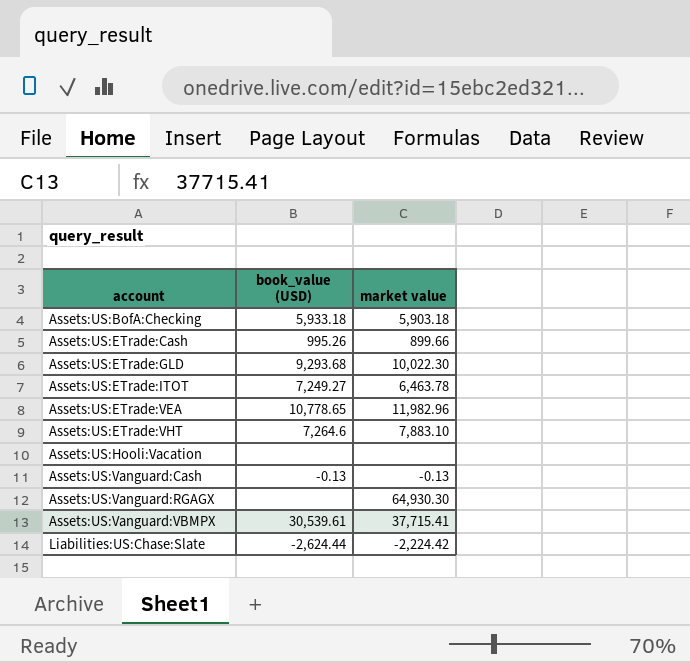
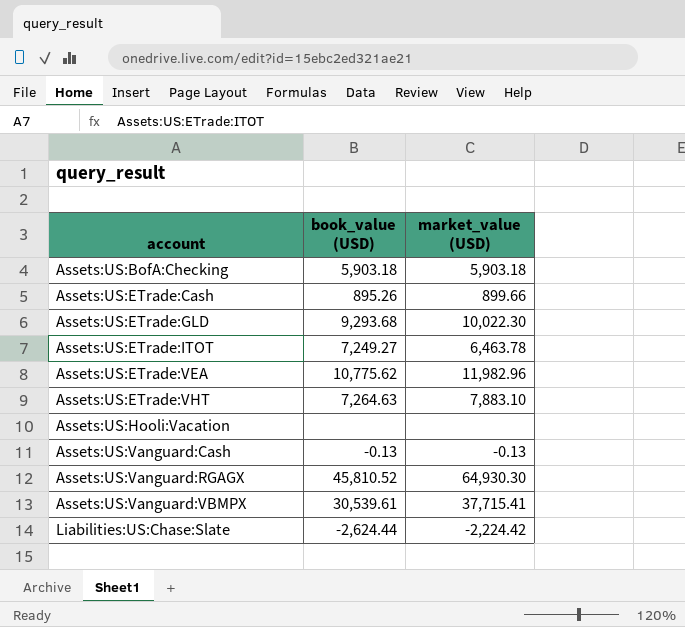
column name: market value -> market_value (USD)
Assets:US:BofA:Checking | book_value (USD): 5,933.18 -> 5,903.18
Assets:US:ETrade:Cash | book_value (USD): 995.26 -> 895.26
Assets:US:ETrade:VEA | book_value (USD): 10,778.65 -> 10,775.62
Assets:US:ETrade:VHT | book_value (USD): 7,264.6 -> 7,264.63
Assets:US:Vanguard:RGAGX | book_value (USD): none -> 45,810.52

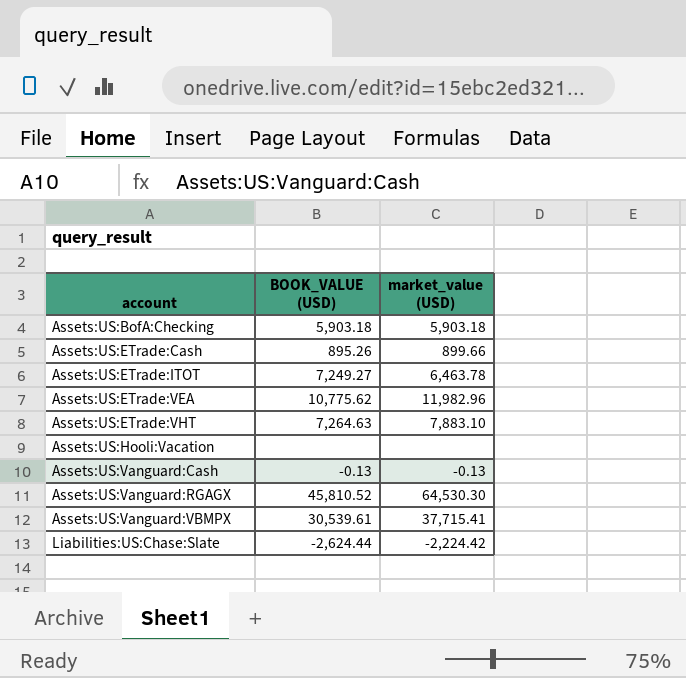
column name: book_value (USD) -> BOOK_VALUE (USD)
row Assets:US:ETrade:GLD: 9,293.68 | 10,022.30 -> none
Assets:US:Vanguard:RGAGX | market_value (USD): 64,930.30 -> 64,530.30

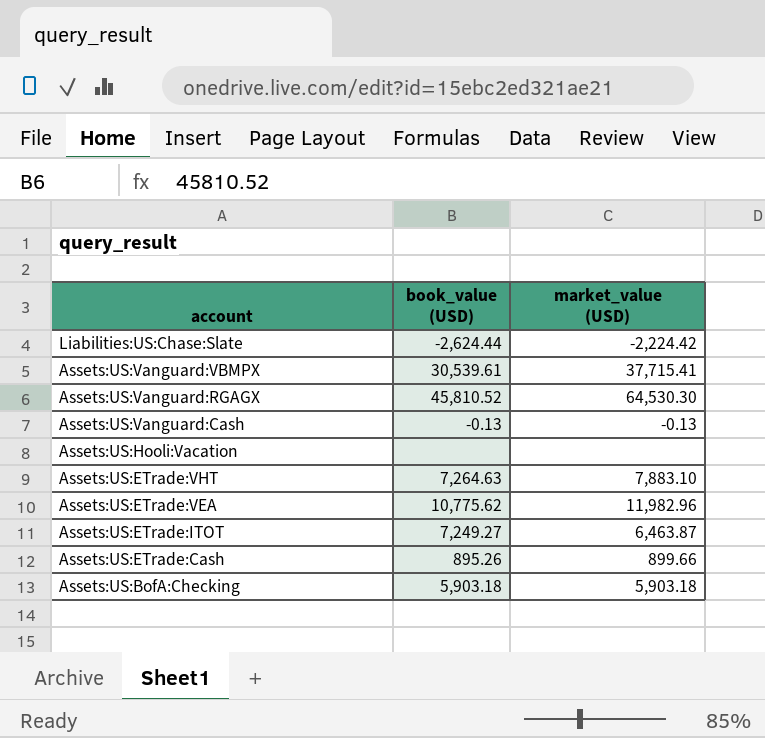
row order: account ascending -> account descending
column name: BOOK_VALUE (USD) -> book_value (USD)
Assets:US:ETrade:ITOT | market_value (USD): 6,463.78 -> 6,463.87

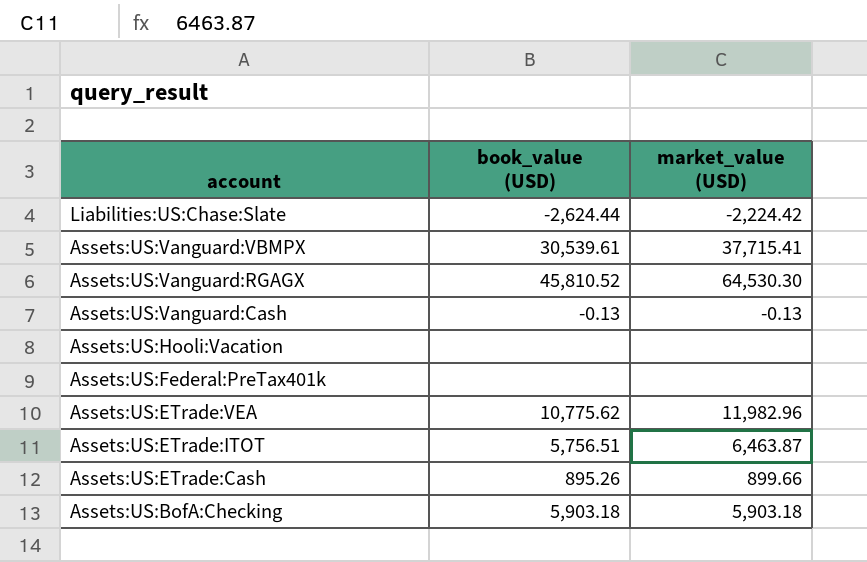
row Assets:US:ETrade:VHT: 7,264.63 | 7,883.10 -> none
row Assets:US:Federal:PreTax401k: none -> none | none
Assets:US:ETrade:ITOT | book_value (USD): 7,249.27 -> 5,756.51

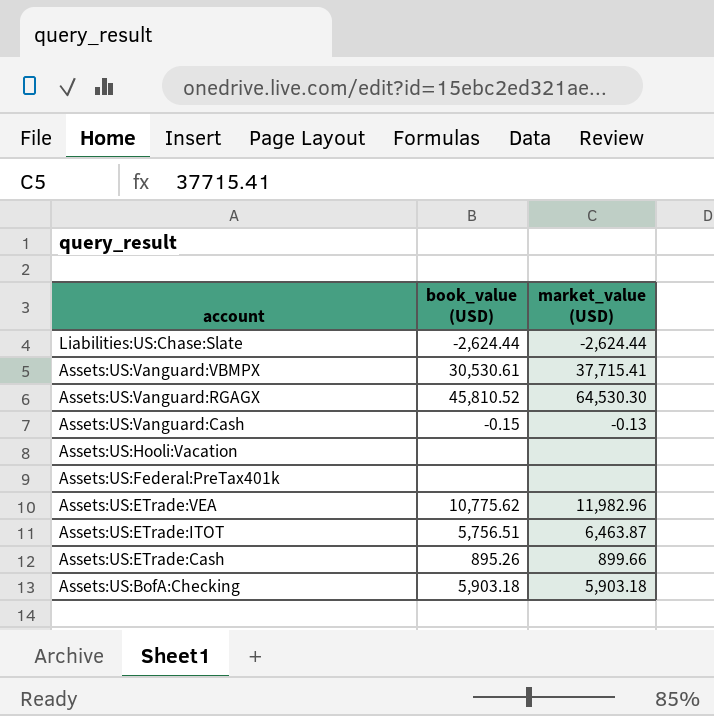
Liabilities:US:Chase:Slate | market_value (USD): -2,224.42 -> -2,624.44
Assets:US:Vanguard:VBMPX | book_value (USD): 30,539.61 -> 30,530.61
Assets:US:Vanguard:Cash | book_value (USD): -0.13 -> -0.15

